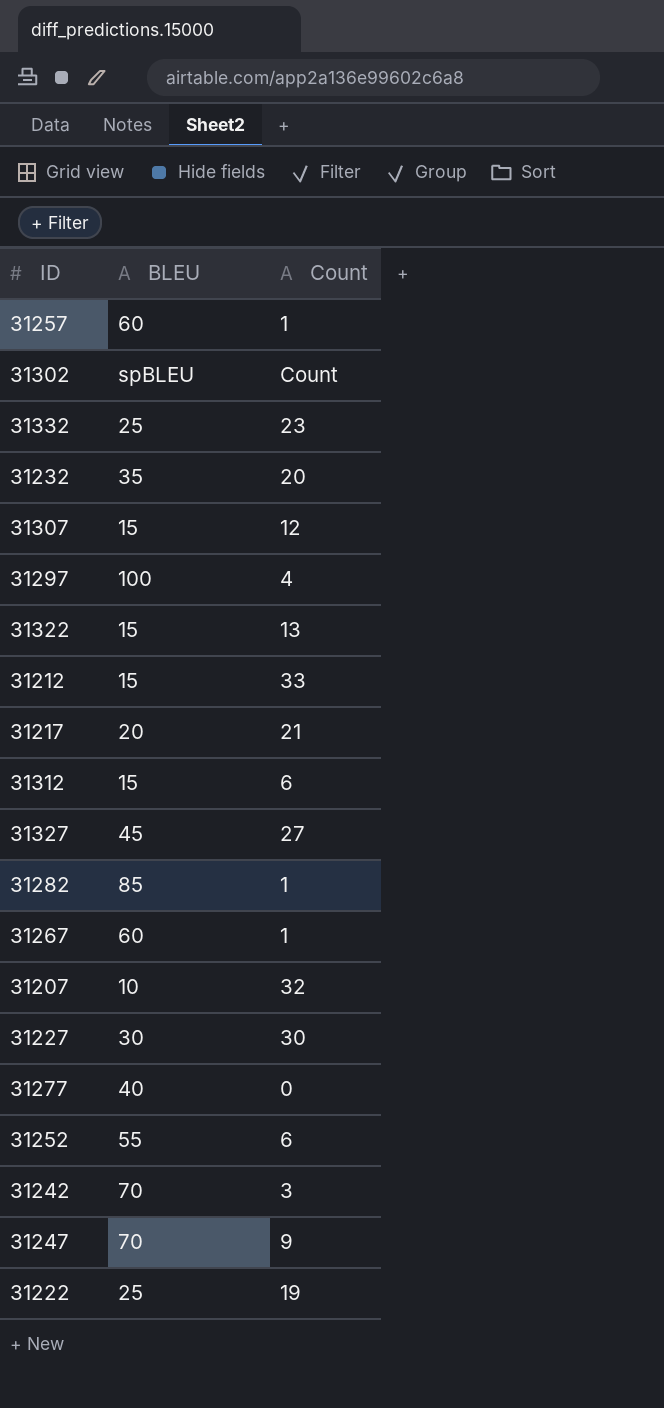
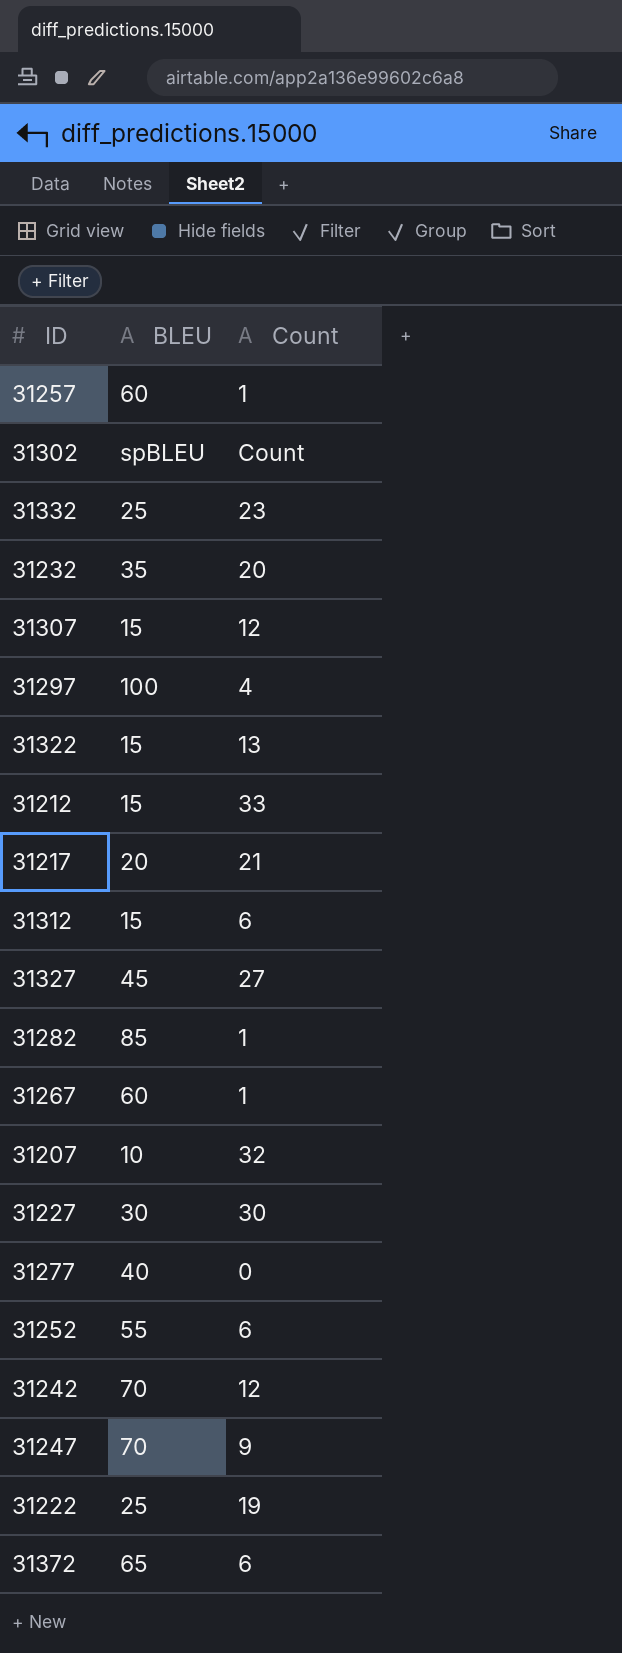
31242 | Count: 3 -> 12
row 31372: none -> 65 | 6

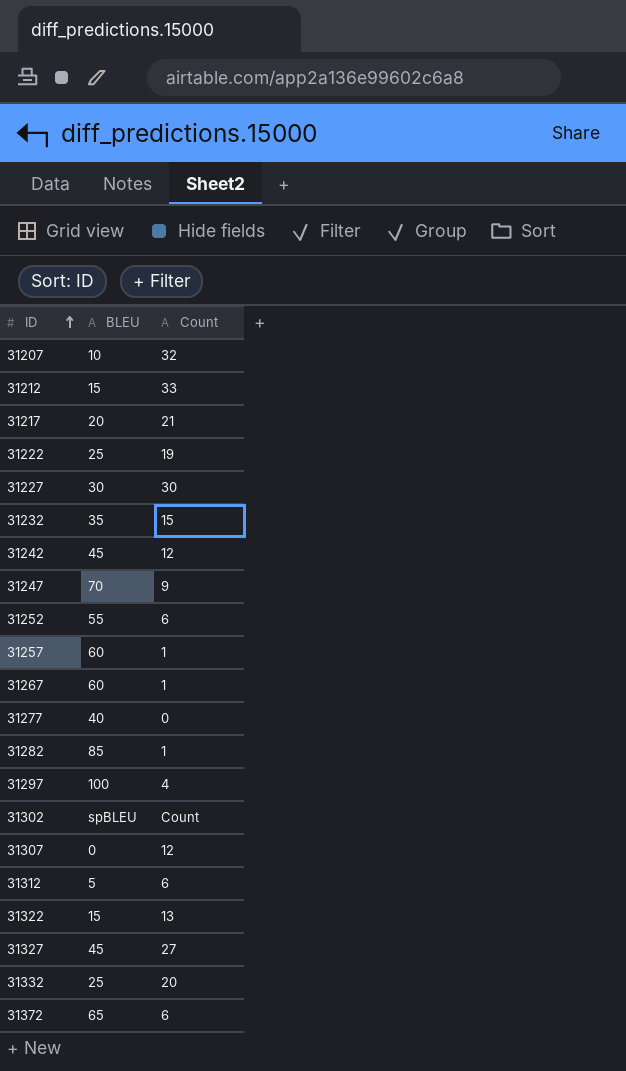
row order: none -> ID ascending
31232 | Count: 20 -> 15
31242 | BLEU: 70 -> 45
31307 | BLEU: 15 -> 0
31312 | BLEU: 15 -> 5
31332 | Count: 23 -> 20

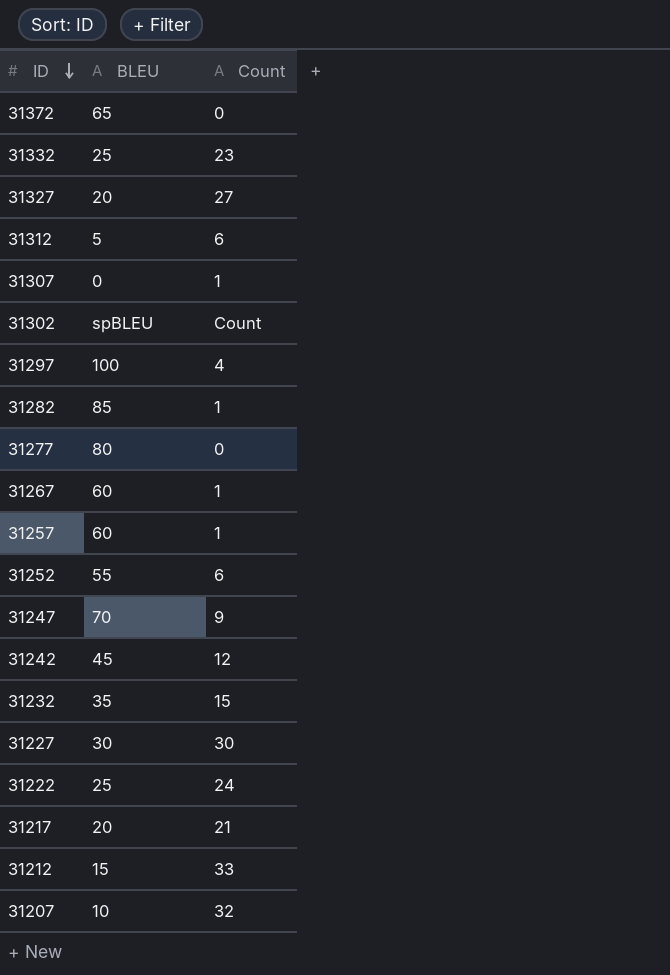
row order: ID ascending -> ID descending
row 31322: 15 | 13 -> none
31372 | Count: 6 -> 0
31332 | Count: 20 -> 23
31327 | BLEU: 45 -> 20
31307 | Count: 12 -> 1
31277 | BLEU: 40 -> 80
31222 | Count: 19 -> 24

